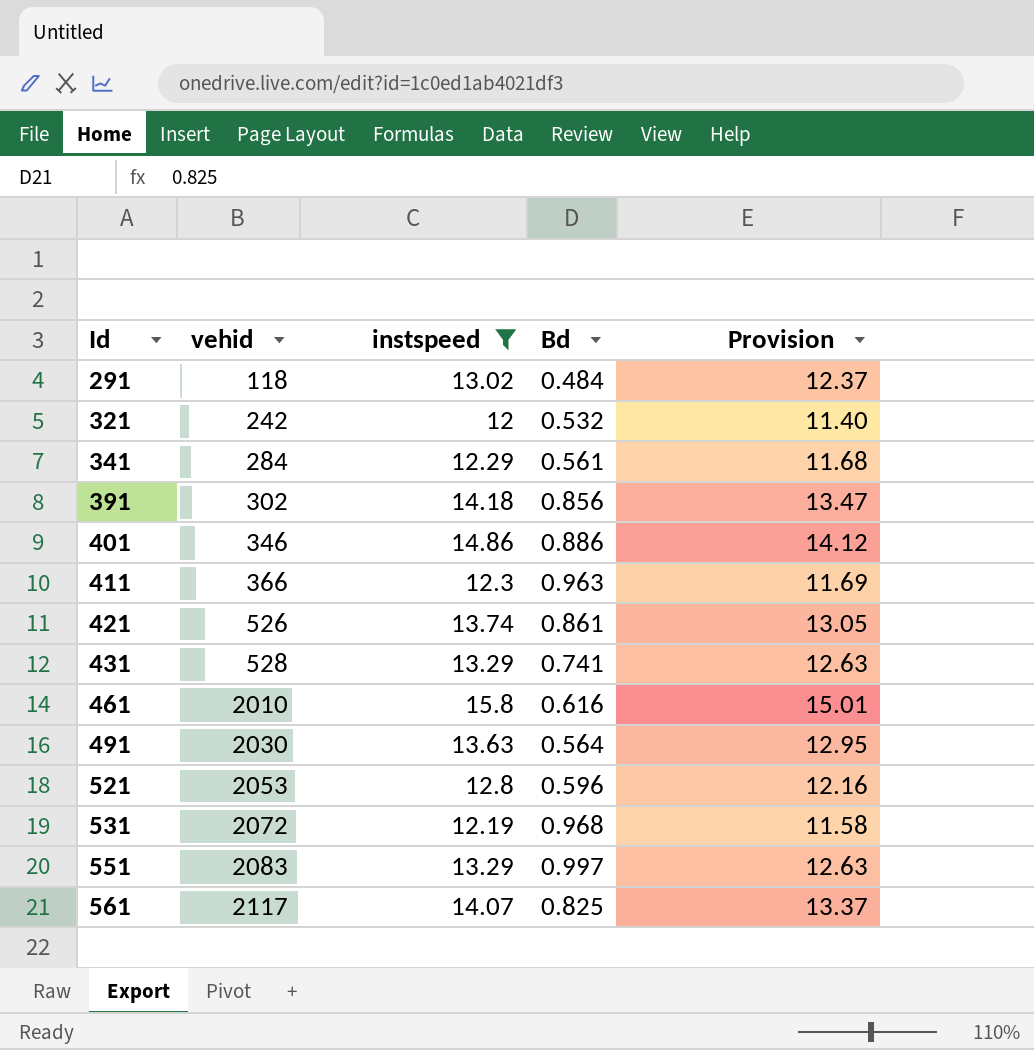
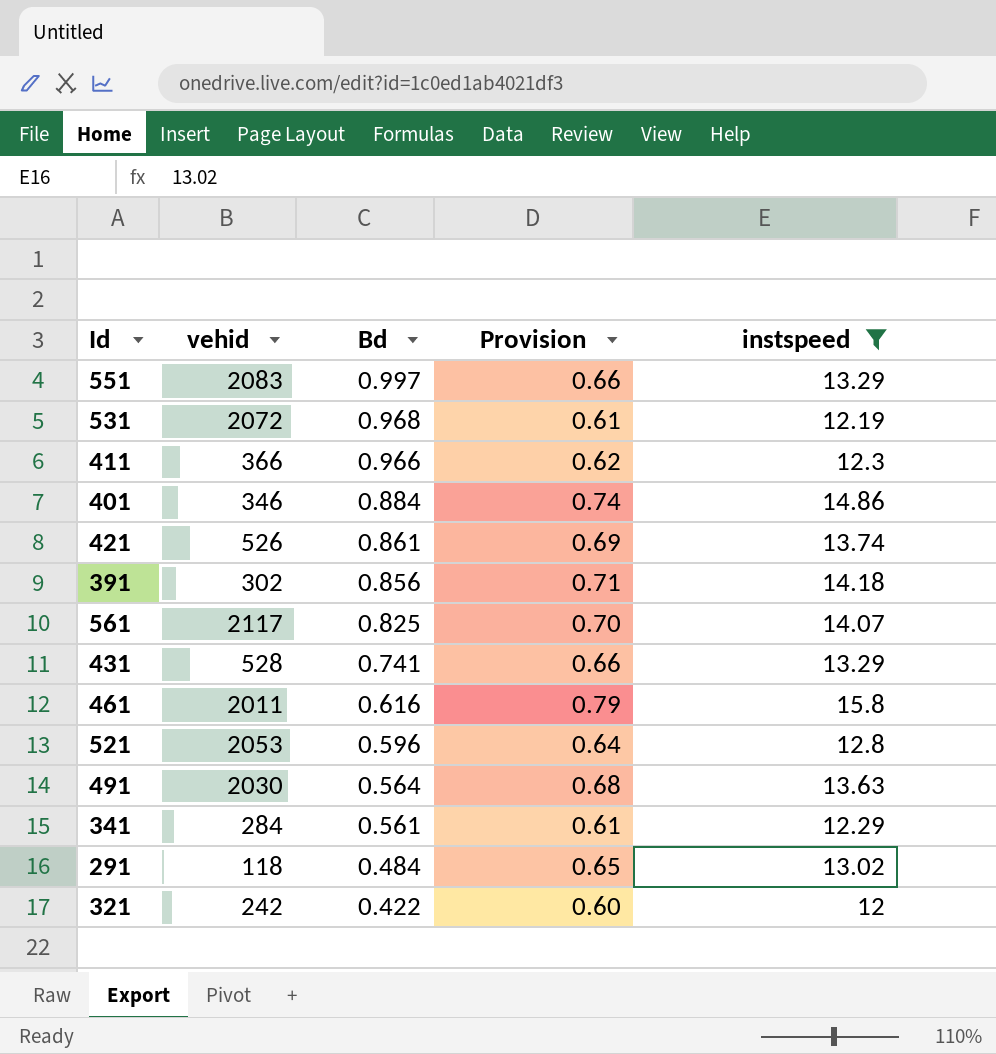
row order: Id ascending -> Bd descending
column Provision | formula: [instspeed] * 0.95 -> [instspeed] * 0.05
column instspeed | position: 3 -> 5
411 | Bd: 0.963 -> 0.966
401 | Bd: 0.886 -> 0.884
461 | vehid: 2010 -> 2011
321 | Bd: 0.532 -> 0.422

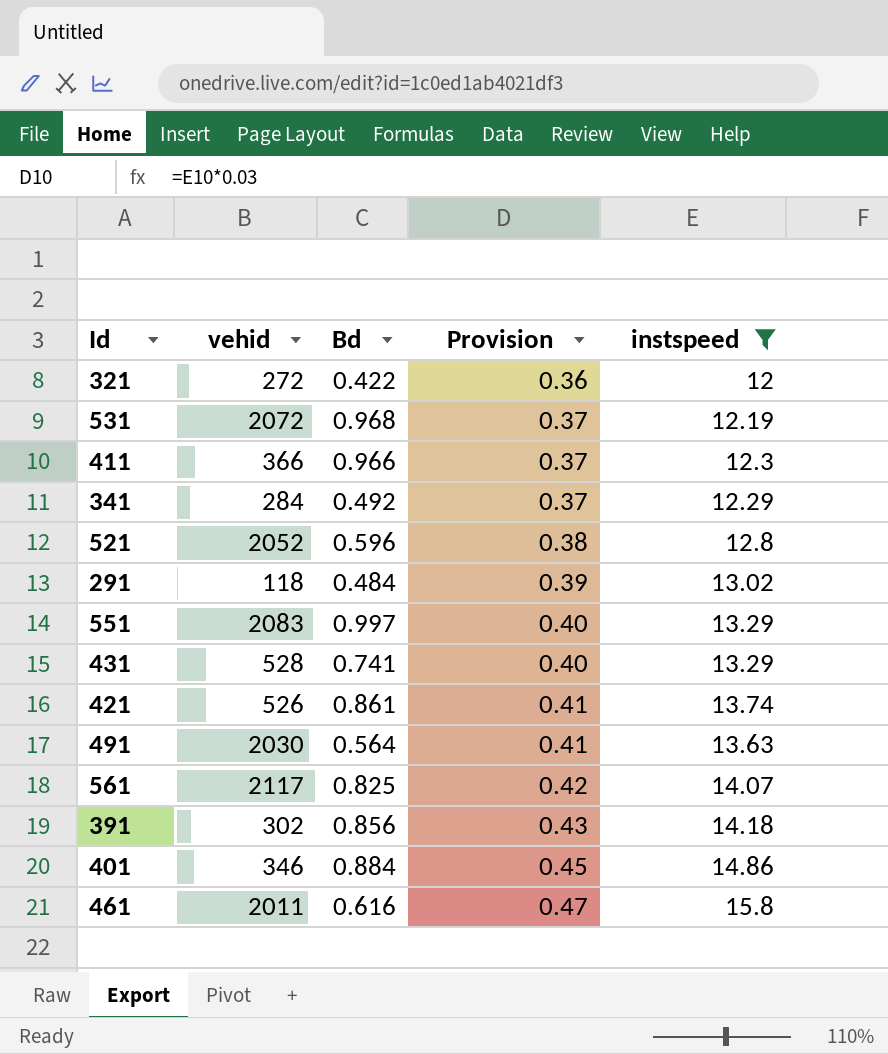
row order: Bd descending -> Provision ascending
column Provision | formula: [instspeed] * 0.05 -> [instspeed] * 0.03
321 | vehid: 242 -> 272
341 | Bd: 0.561 -> 0.492
521 | vehid: 2053 -> 2052

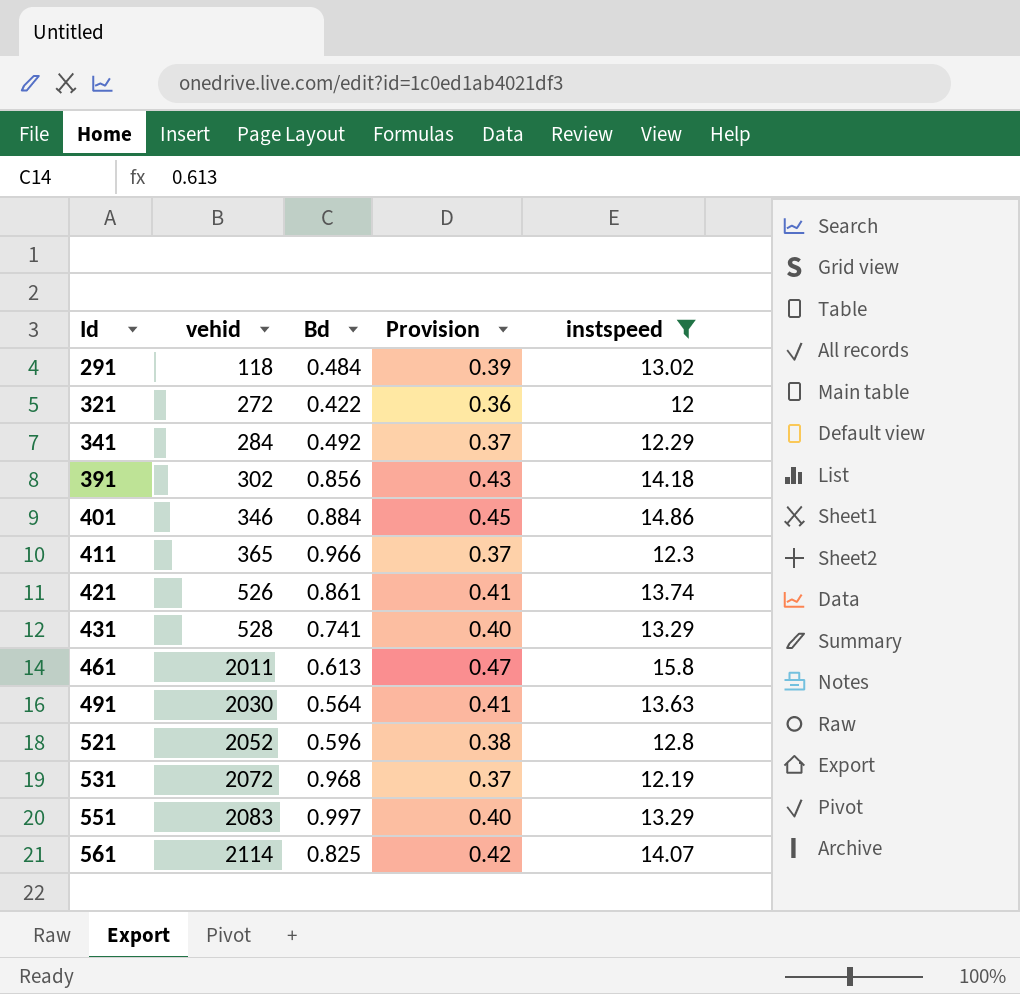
row order: Provision ascending -> Id ascending
411 | vehid: 366 -> 365
461 | Bd: 0.616 -> 0.613
561 | vehid: 2117 -> 2114

